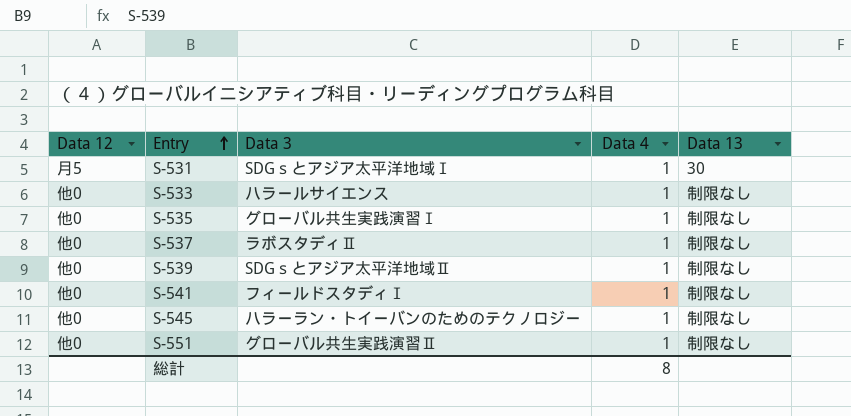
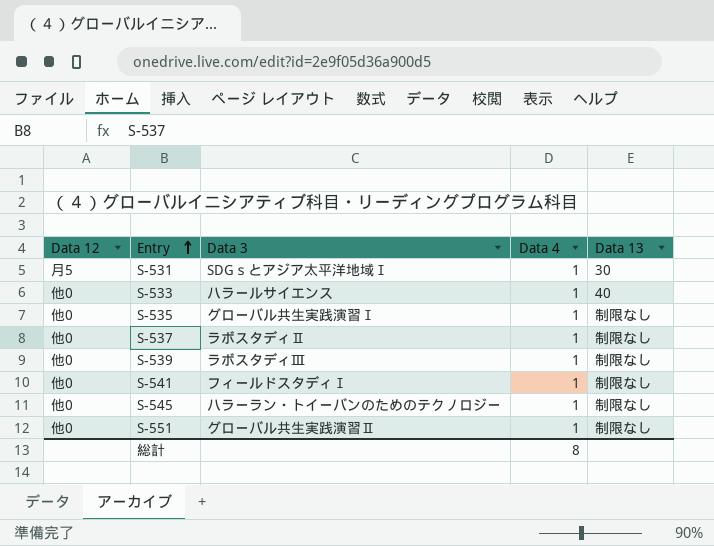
S-533 | Data 13: 制限なし -> 40
S-539 | Data 3: SDGｓとアジア太平洋地域Ⅱ -> ラボスタディⅢ

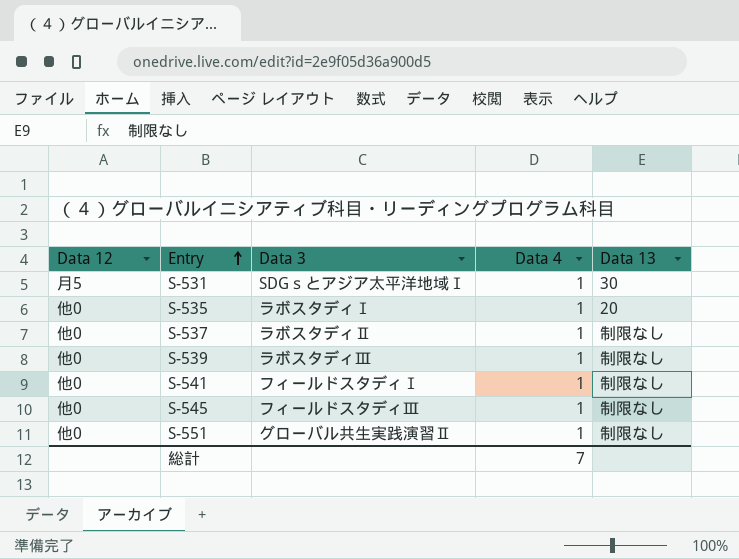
row S-533: 他0 | ハラールサイエンス | 1 | 40 -> none
S-535 | Data 3: グローバル共生実践演習Ⅰ -> ラボスタディⅠ
S-535 | Data 13: 制限なし -> 20
S-545 | Data 3: ハラーラン・トイーバンのためのテクノロジー -> フィールドスタディⅢ
総計 | Data 4: 8 -> 7

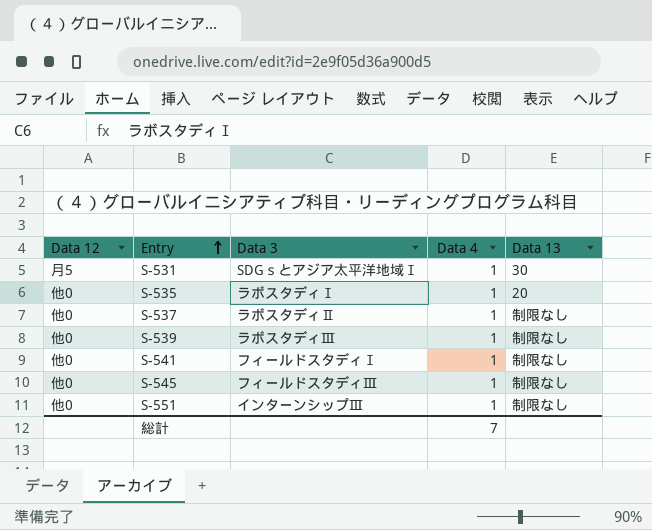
S-551 | Data 3: グローバル共生実践演習Ⅱ -> インターンシップⅢ

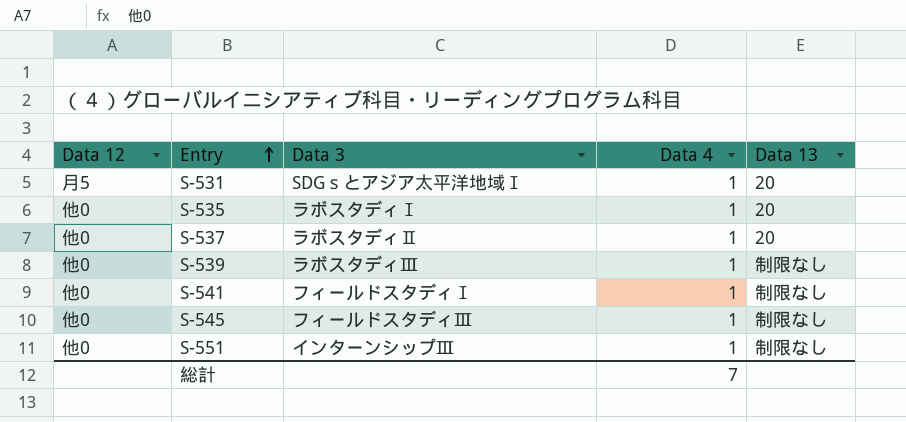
S-531 | Data 13: 30 -> 20
S-537 | Data 13: 制限なし -> 20

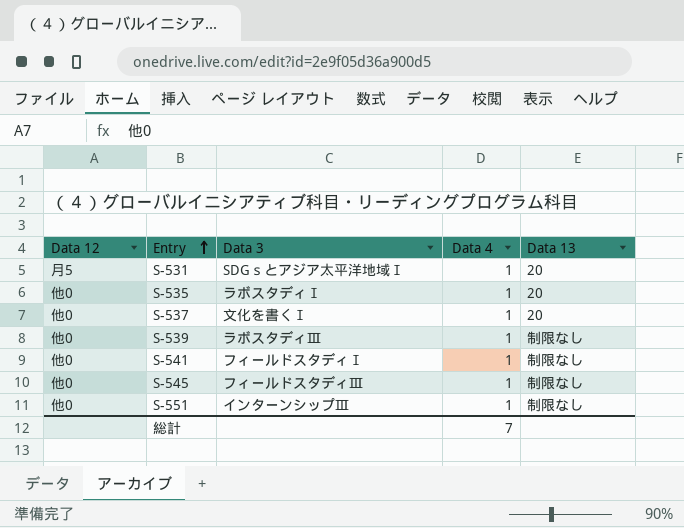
S-537 | Data 3: ラボスタディⅡ -> 文化を書くⅠ

